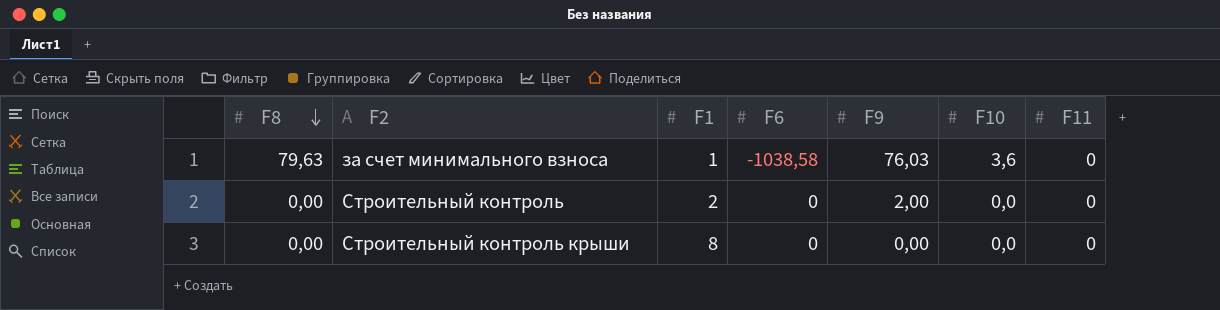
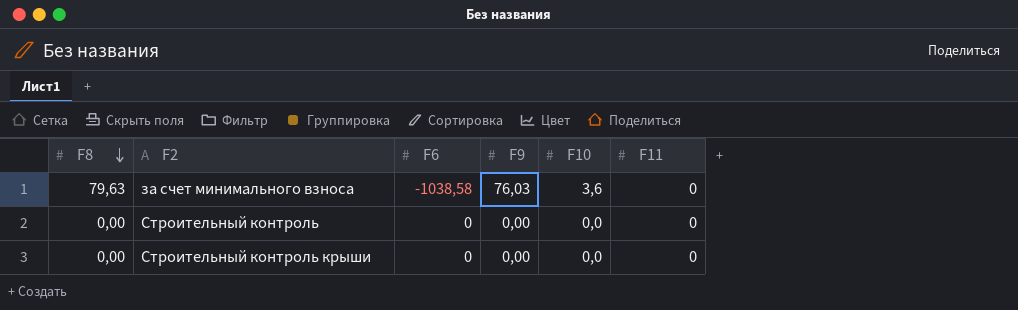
column F1 | position: 3 -> none
Строительный контроль | F9: 2,00 -> 0,00

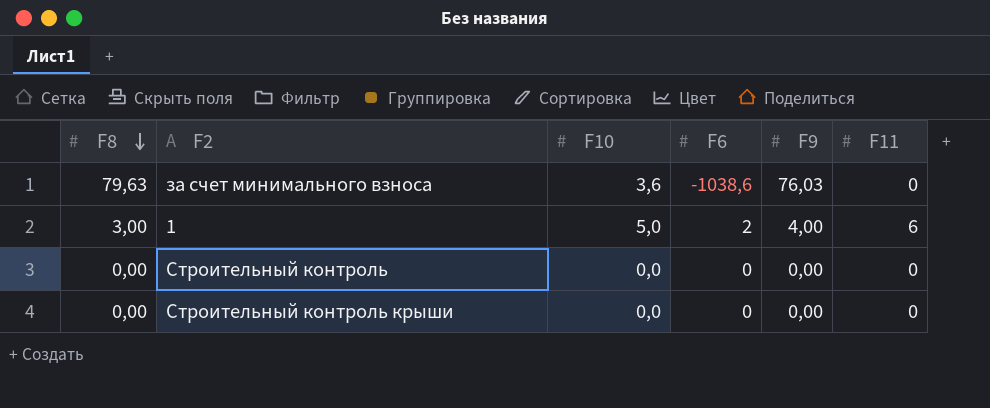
column F10 | position: 5 -> 3
за счет минимального взноса | F6: -1038,58 -> -1038,6
row 1: none -> 3,00 | 5,0 | 2 | 4,00 | 6

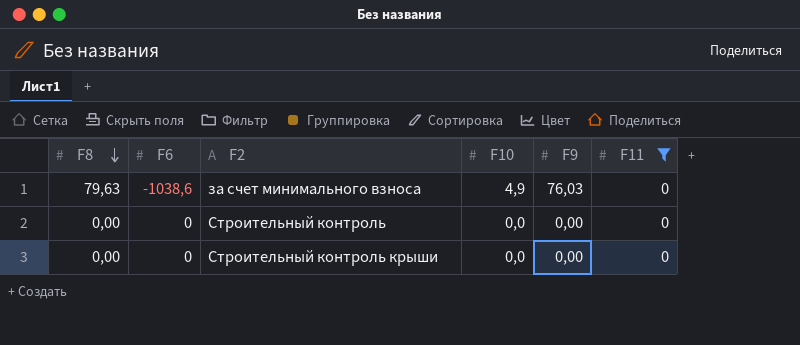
filter: none -> F11 = 0
column F6 | position: 4 -> 2
за счет минимального взноса | F10: 3,6 -> 4,9

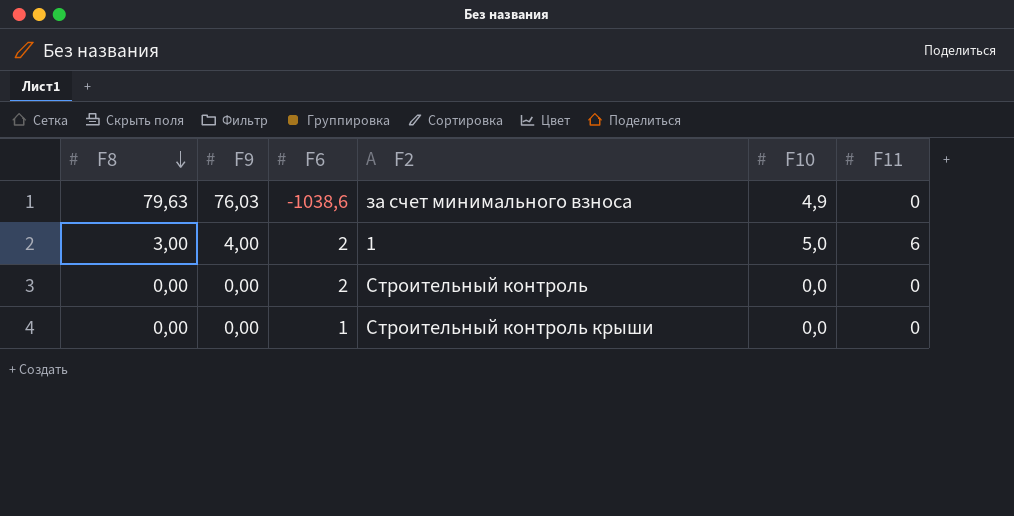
filter: F11 = 0 -> none
column F9 | position: 5 -> 2
Строительный контроль | F6: 0 -> 2
Строительный контроль крыши | F6: 0 -> 1

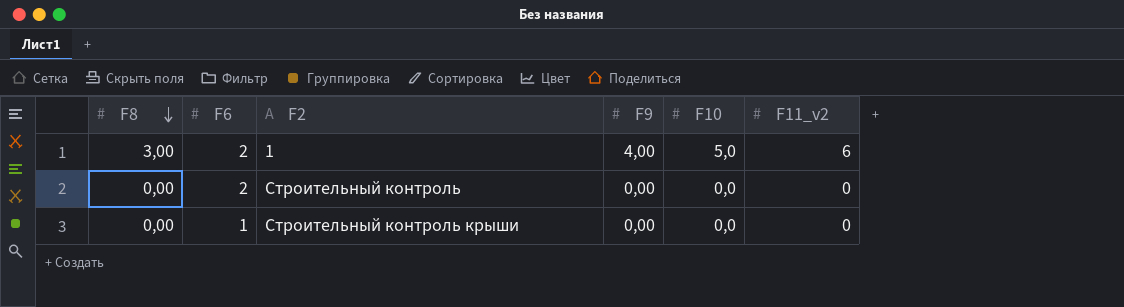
column F9 | position: 2 -> 4
column name: F11 -> F11_v2
row за счет минимального взноса: 79,63 | 76,03 | -1038,6 | 4,9 | 0 -> none

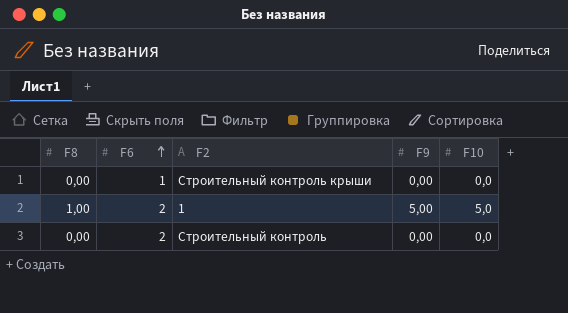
row order: F8 descending -> F6 ascending
column F11_v2 | position: 6 -> none
1 | F8: 3,00 -> 1,00
1 | F9: 4,00 -> 5,00

